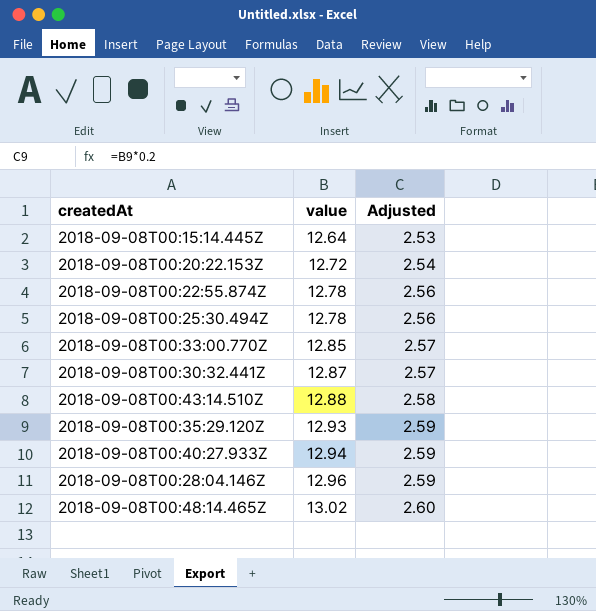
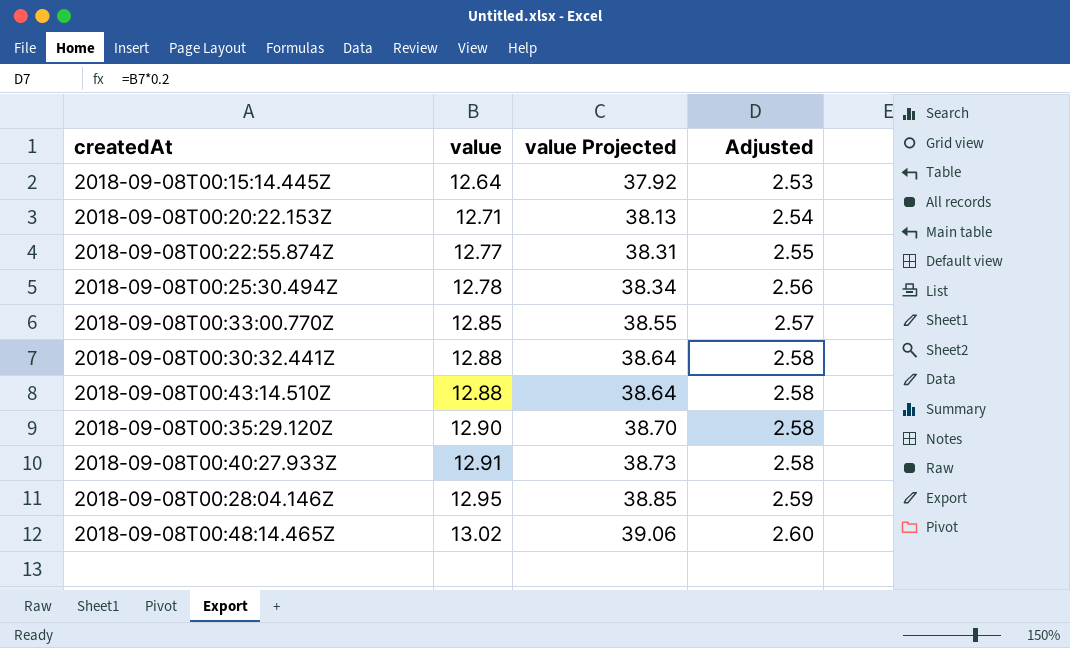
column value Projected | formula: none -> [value] * 3
2018-09-08T00:20:22.153Z | value: 12.72 -> 12.71
2018-09-08T00:22:55.874Z | value: 12.78 -> 12.77
2018-09-08T00:22:55.874Z | Adjusted: 2.56 -> 2.55
2018-09-08T00:30:32.441Z | value: 12.87 -> 12.88
2018-09-08T00:30:32.441Z | Adjusted: 2.57 -> 2.58
2018-09-08T00:35:29.120Z | value: 12.93 -> 12.90
2018-09-08T00:35:29.120Z | Adjusted: 2.59 -> 2.58
2018-09-08T00:40:27.933Z | value: 12.94 -> 12.91
2018-09-08T00:40:27.933Z | Adjusted: 2.59 -> 2.58
2018-09-08T00:28:04.146Z | value: 12.96 -> 12.95

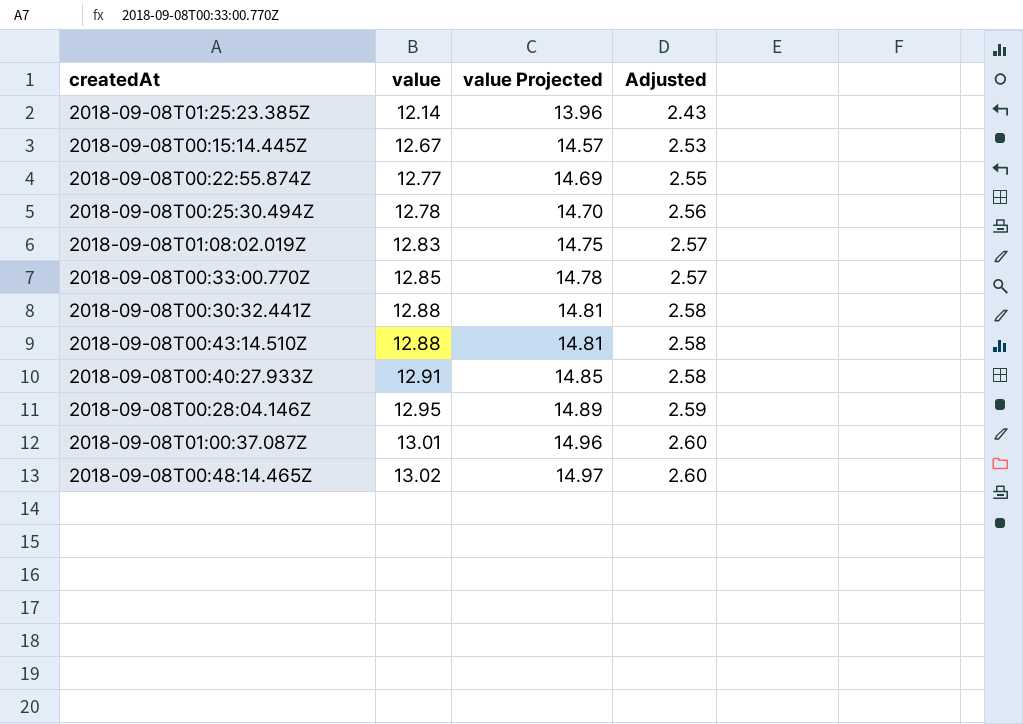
column value Projected | formula: [value] * 3 -> [value] * 1.15
row 2018-09-08T00:20:22.153Z: 12.71 | 38.13 | 2.54 -> none
row 2018-09-08T00:35:29.120Z: 12.90 | 38.70 | 2.58 -> none
row 2018-09-08T01:25:23.385Z: none -> 12.14 | 13.96 | 2.43
2018-09-08T00:15:14.445Z | value: 12.64 -> 12.67
row 2018-09-08T01:08:02.019Z: none -> 12.83 | 14.75 | 2.57
row 2018-09-08T01:00:37.087Z: none -> 13.01 | 14.96 | 2.60

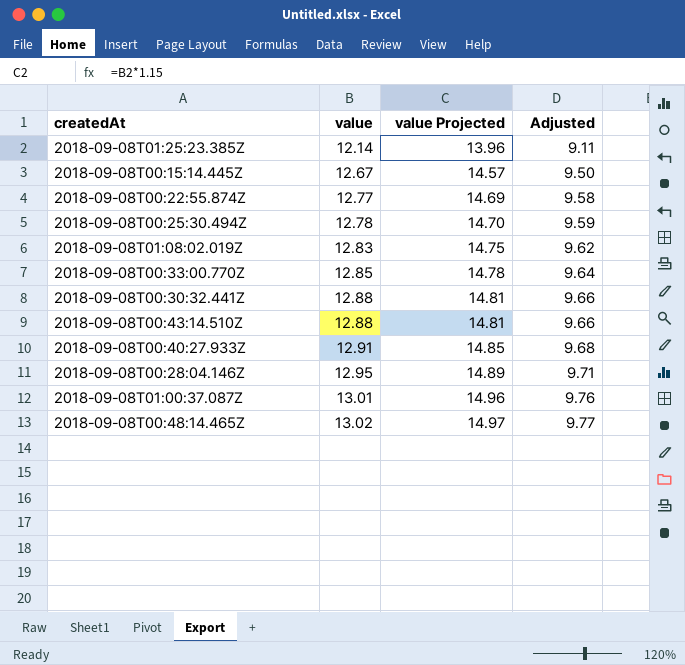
column Adjusted | formula: [value] * 0.2 -> [value] * 0.75

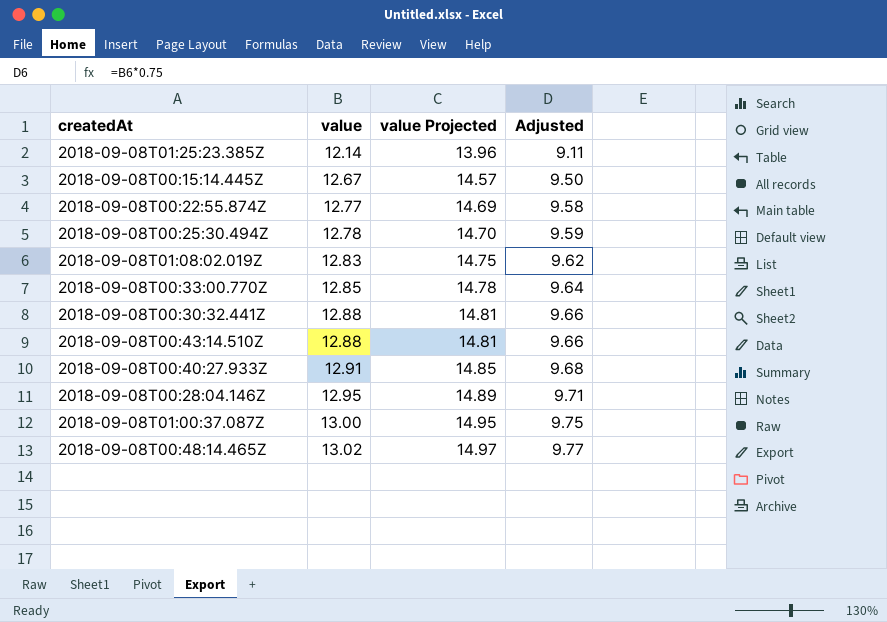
2018-09-08T01:00:37.087Z | value: 13.01 -> 13.00
2018-09-08T01:00:37.087Z | value Projected: 14.96 -> 14.95
2018-09-08T01:00:37.087Z | Adjusted: 9.76 -> 9.75

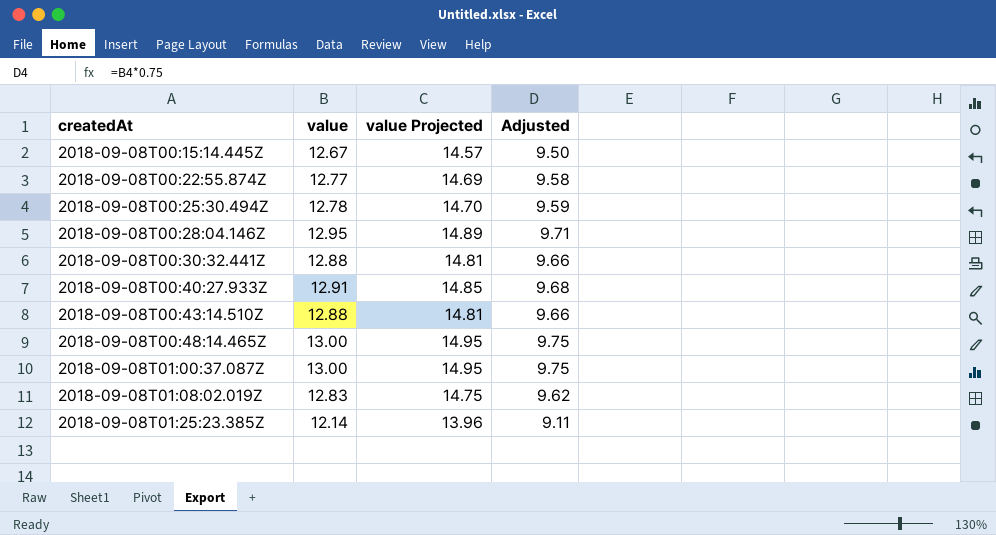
row order: value ascending -> createdAt ascending
row 2018-09-08T00:33:00.770Z: 12.85 | 14.78 | 9.64 -> none
2018-09-08T00:48:14.465Z | value: 13.02 -> 13.00
2018-09-08T00:48:14.465Z | value Projected: 14.97 -> 14.95
2018-09-08T00:48:14.465Z | Adjusted: 9.77 -> 9.75

